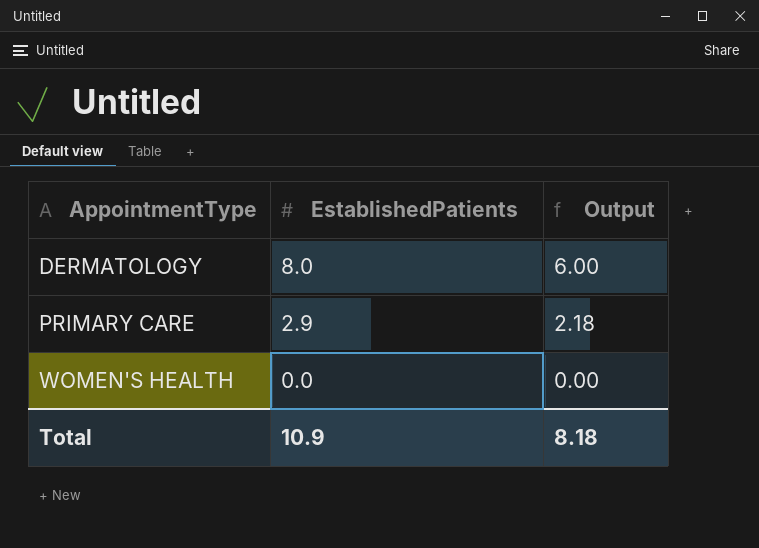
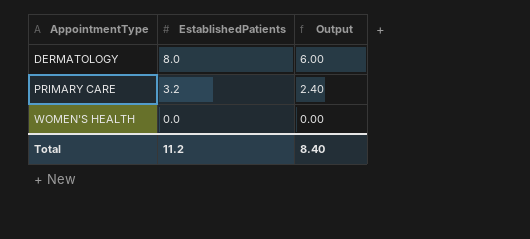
PRIMARY CARE | EstablishedPatients: 2.9 -> 3.2
PRIMARY CARE | Output: 2.18 -> 2.40
Total | EstablishedPatients: 10.9 -> 11.2
Total | Output: 8.18 -> 8.40

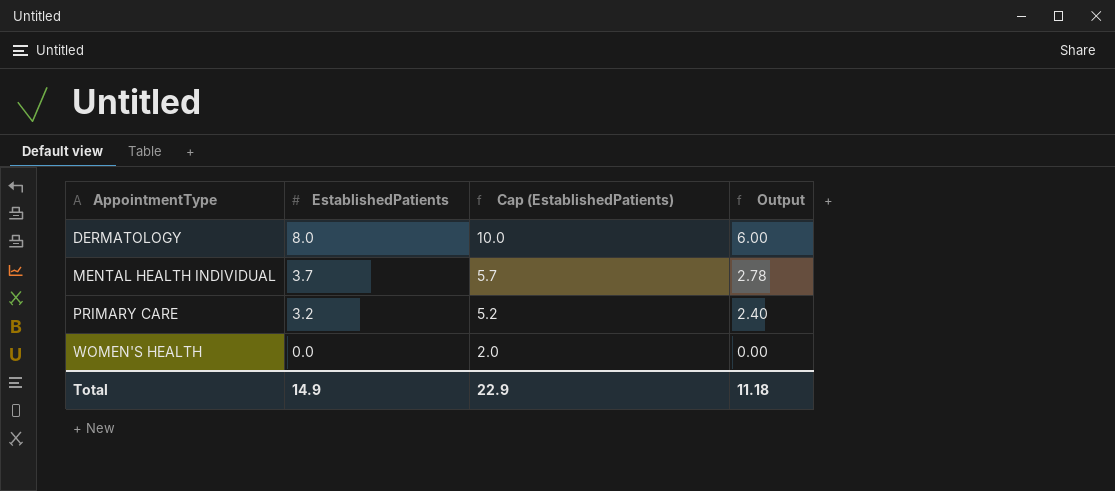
column Cap (EstablishedPatients) | formula: none -> [EstablishedPatients] + 2
row MENTAL HEALTH INDIVIDUAL: none -> 3.7 | 5.7 | 2.78
Total | EstablishedPatients: 11.2 -> 14.9
Total | Output: 8.40 -> 11.18

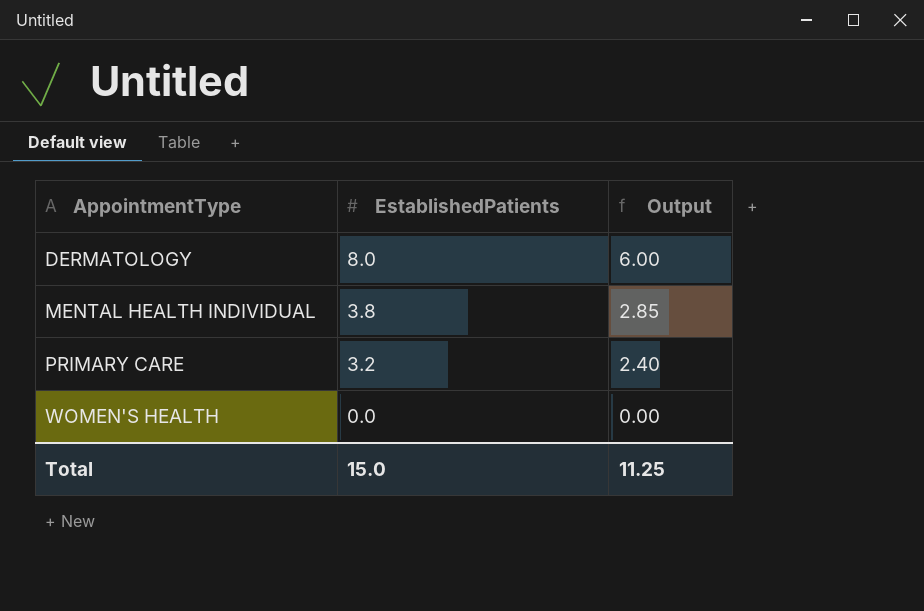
column Cap (EstablishedPatients) | formula: [EstablishedPatients] + 2 -> none
MENTAL HEALTH INDIVIDUAL | EstablishedPatients: 3.7 -> 3.8
MENTAL HEALTH INDIVIDUAL | Output: 2.78 -> 2.85
Total | EstablishedPatients: 14.9 -> 15.0
Total | Output: 11.18 -> 11.25

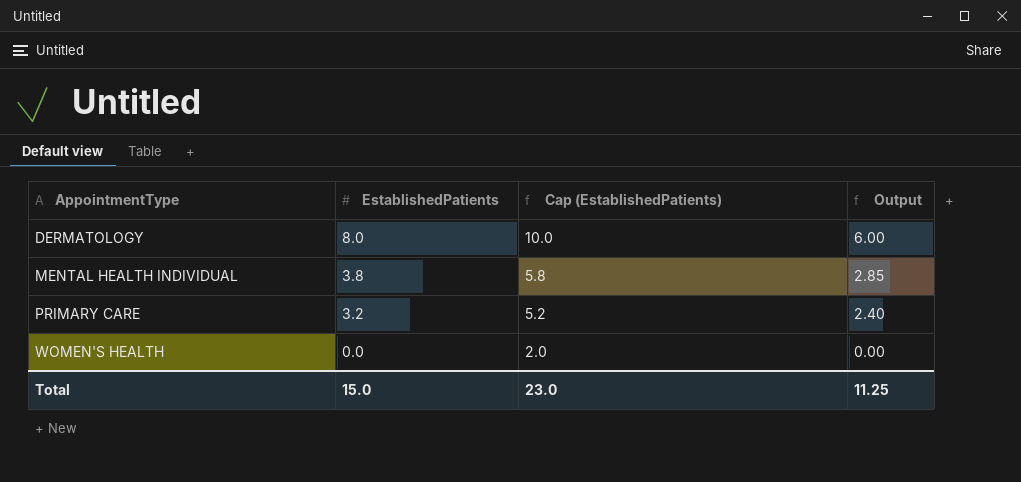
column Cap (EstablishedPatients) | formula: none -> [EstablishedPatients] + 2

